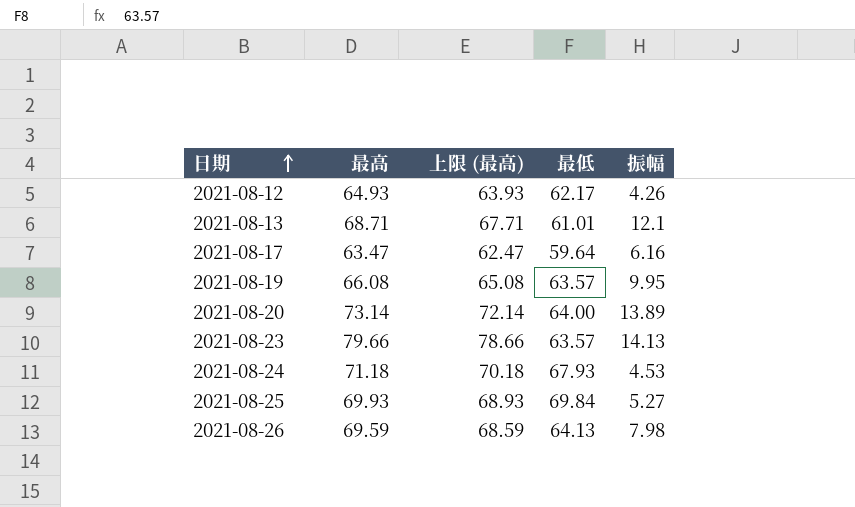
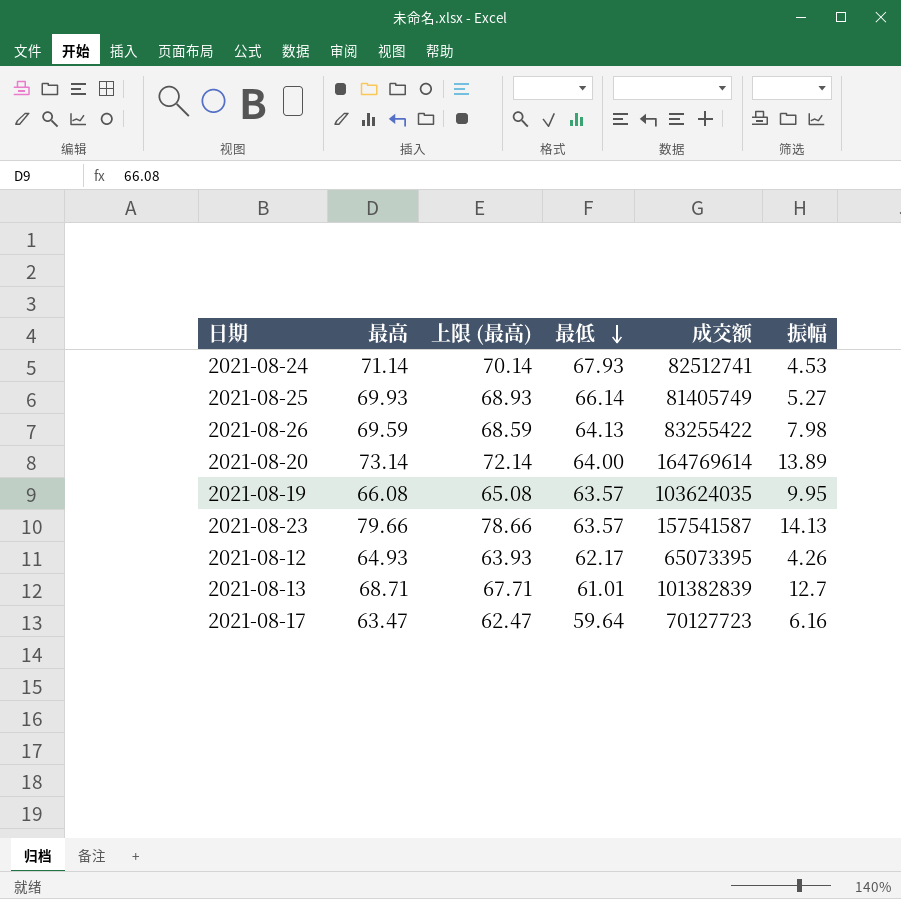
row order: 日期 ascending -> 最低 descending
column 成交额 | position: none -> 5
2021-08-24 | 最高: 71.18 -> 71.14
2021-08-24 | 上限 (最高): 70.18 -> 70.14
2021-08-25 | 最低: 69.84 -> 66.14
2021-08-13 | 振幅: 12.1 -> 12.7

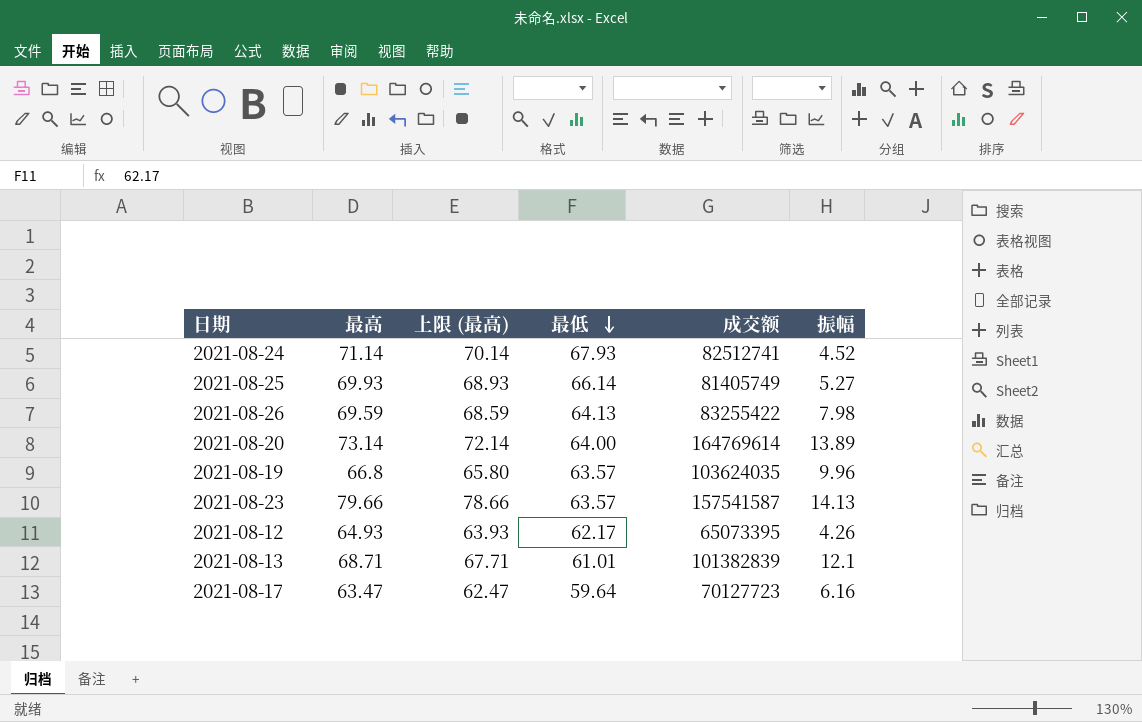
2021-08-24 | 振幅: 4.53 -> 4.52
2021-08-19 | 最高: 66.08 -> 66.8
2021-08-19 | 上限 (最高): 65.08 -> 65.80
2021-08-19 | 振幅: 9.95 -> 9.96
2021-08-13 | 振幅: 12.7 -> 12.1

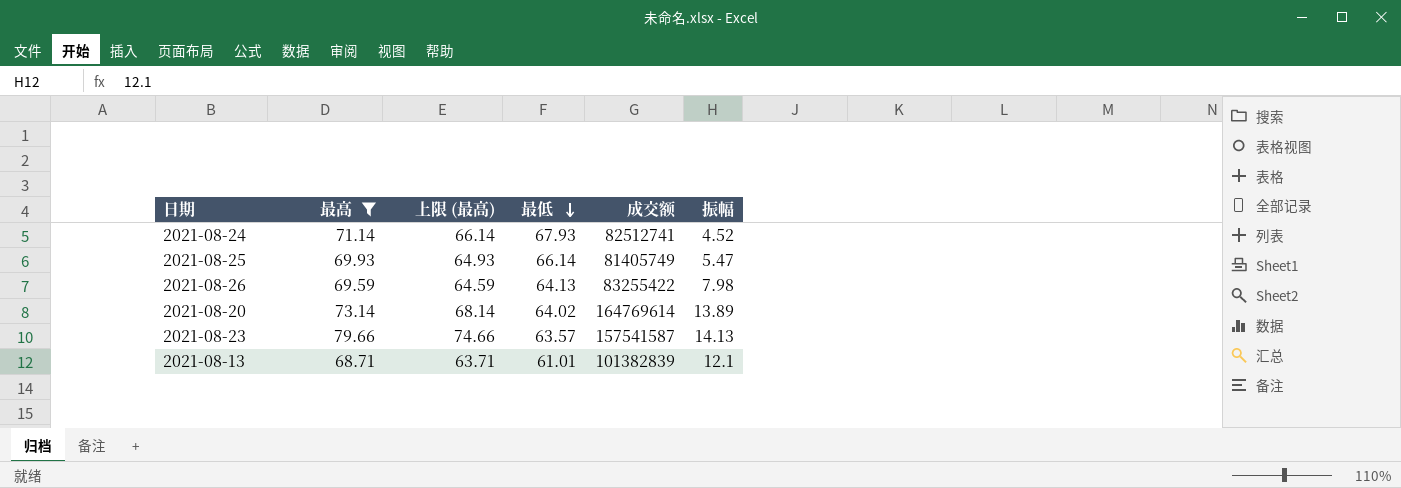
filter: none -> 最高 >= 68.71
column 上限 (最高) | formula: [最高] - 1 -> [最高] - 5
2021-08-25 | 振幅: 5.27 -> 5.47
2021-08-20 | 最低: 64.00 -> 64.02

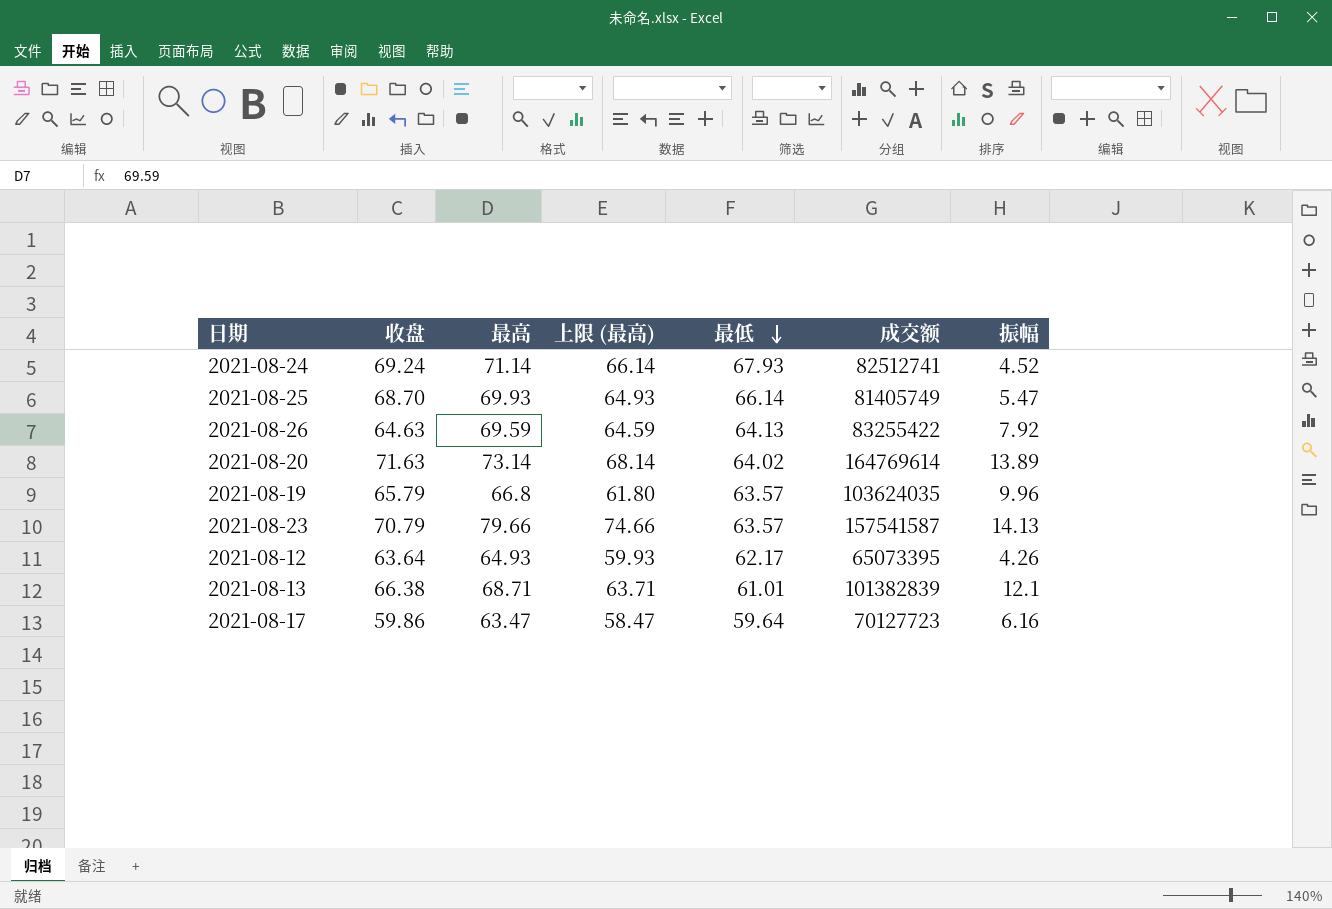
filter: 最高 >= 68.71 -> none
column 收盘 | position: none -> 2
2021-08-26 | 振幅: 7.98 -> 7.92

